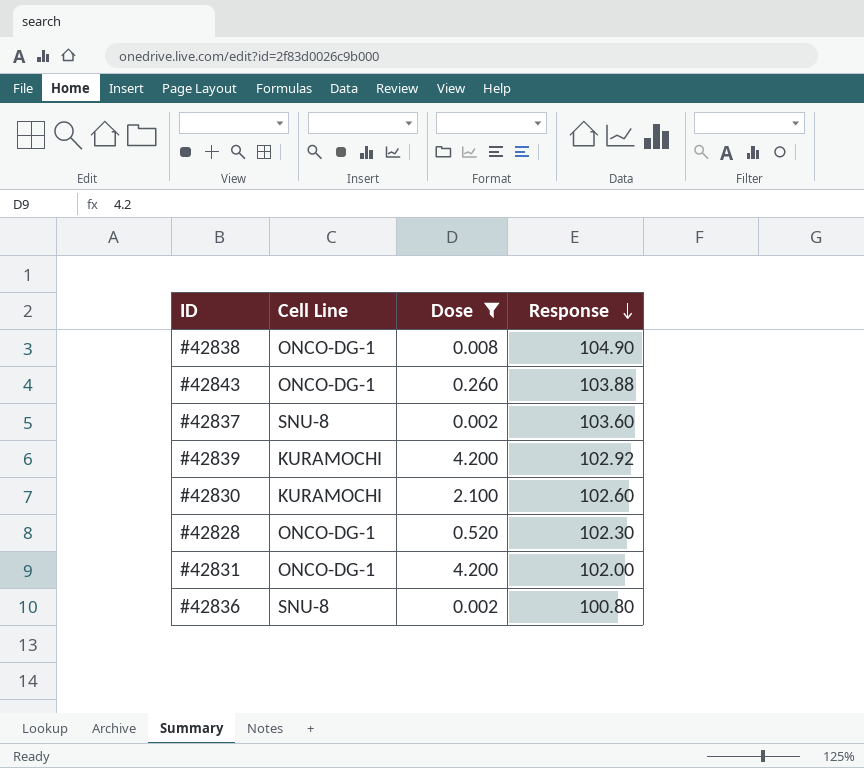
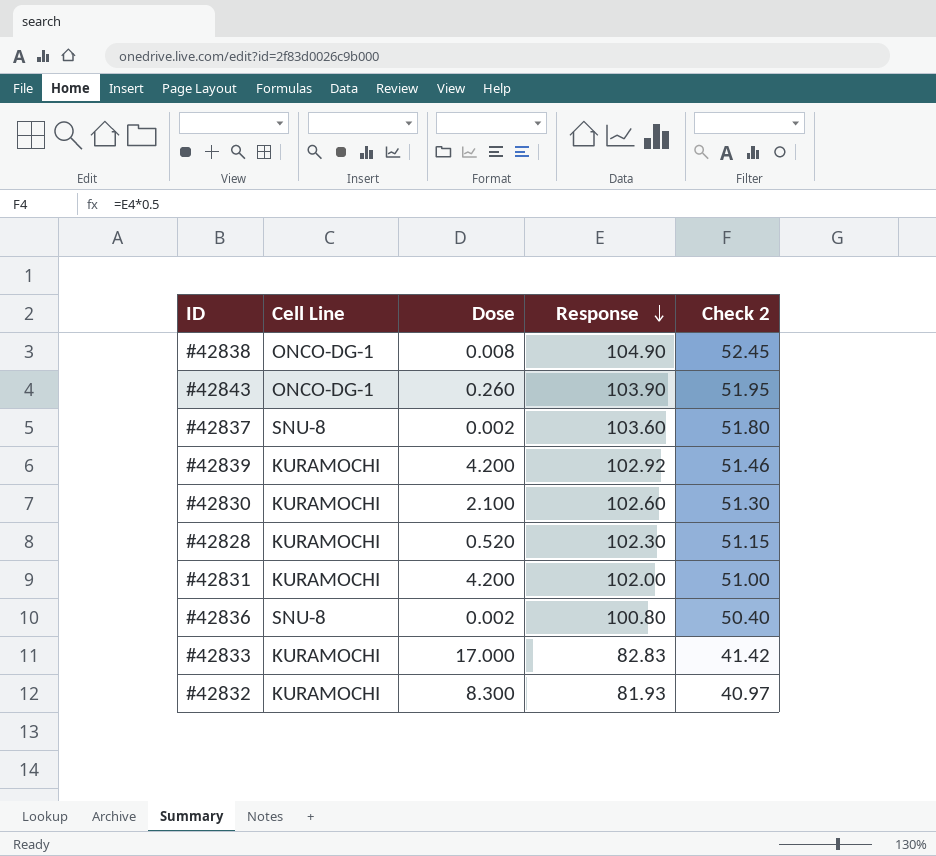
filter: Dose <= 4.200 -> none
column Check 2 | formula: none -> [Response] * 0.5
#42843 | Response: 103.88 -> 103.90
#42828 | Cell Line: ONCO-DG-1 -> KURAMOCHI
#42831 | Cell Line: ONCO-DG-1 -> KURAMOCHI

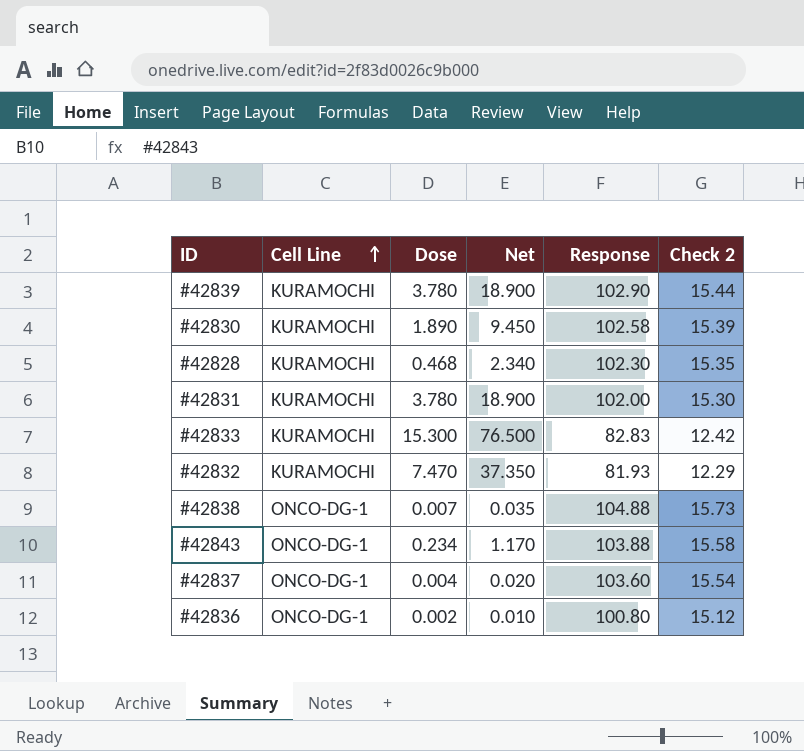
row order: Response descending -> Cell Line ascending
column Net | formula: none -> [Dose] * 5
column Check 2 | formula: [Response] * 0.5 -> [Response] * 0.15
#42839 | Dose: 4.200 -> 3.780
#42839 | Response: 102.92 -> 102.90
#42830 | Dose: 2.100 -> 1.890
#42830 | Response: 102.60 -> 102.58
#42828 | Dose: 0.520 -> 0.468
#42831 | Dose: 4.200 -> 3.780
#42833 | Dose: 17.000 -> 15.300
#42832 | Dose: 8.300 -> 7.470
#42838 | Dose: 0.008 -> 0.007
#42838 | Response: 104.90 -> 104.88
#42843 | Dose: 0.260 -> 0.234
#42843 | Response: 103.90 -> 103.88
#42837 | Cell Line: SNU-8 -> ONCO-DG-1
#42837 | Dose: 0.002 -> 0.004
#42836 | Cell Line: SNU-8 -> ONCO-DG-1

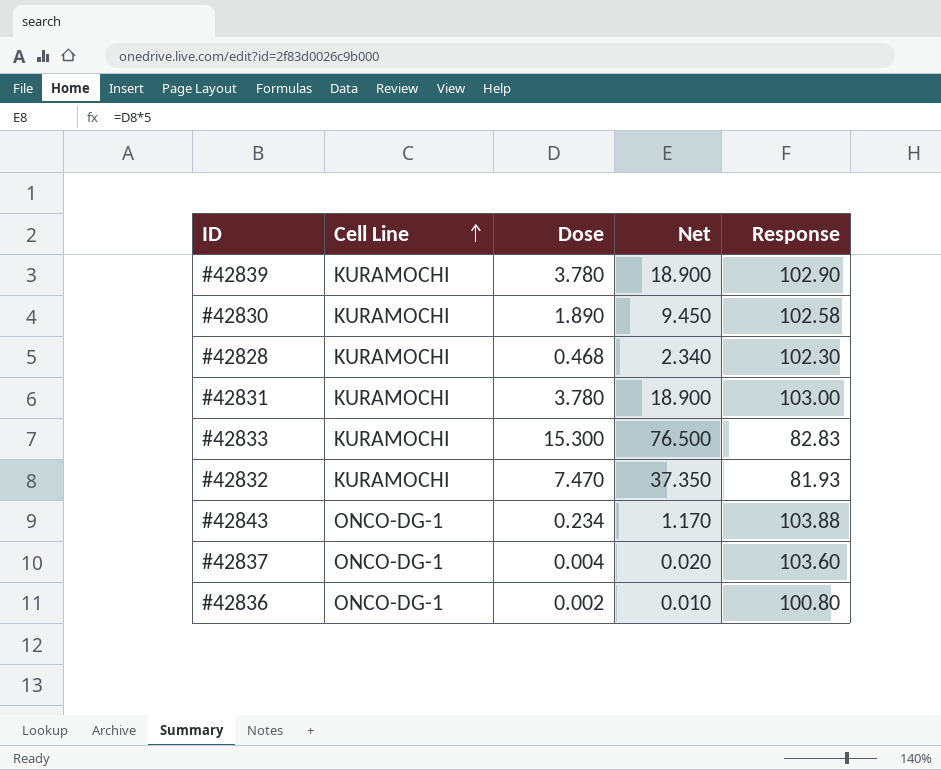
column Check 2 | formula: [Response] * 0.15 -> none
row #42838: ONCO-DG-1 | 0.007 | 0.035 | 104.88 | 15.73 -> none
#42831 | Response: 102.00 -> 103.00

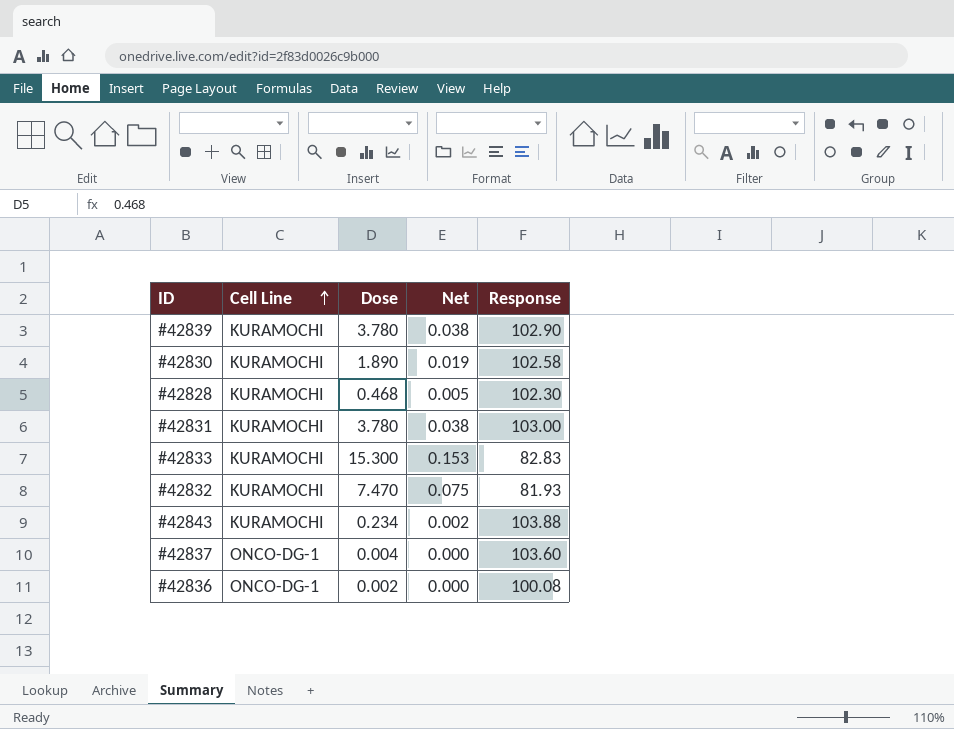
column Net | formula: [Dose] * 5 -> [Dose] * 0.01
#42843 | Cell Line: ONCO-DG-1 -> KURAMOCHI
#42836 | Response: 100.80 -> 100.08

